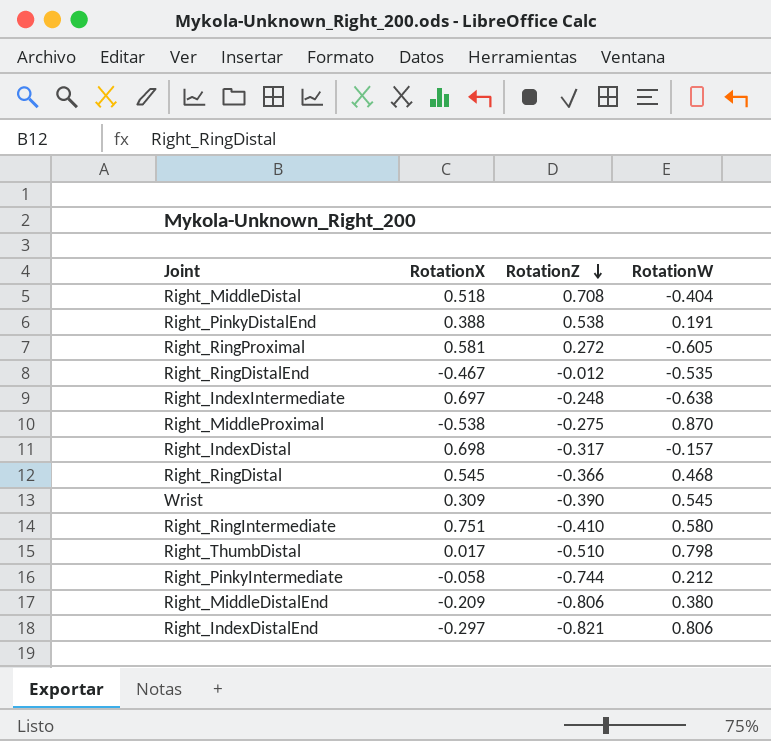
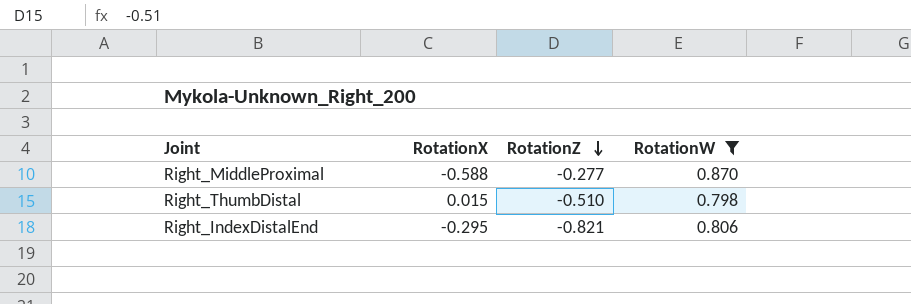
filter: none -> RotationW >= 0.798
Right_MiddleProximal | RotationX: -0.538 -> -0.588
Right_MiddleProximal | RotationZ: -0.275 -> -0.277
Right_ThumbDistal | RotationX: 0.017 -> 0.015
Right_IndexDistalEnd | RotationX: -0.297 -> -0.295

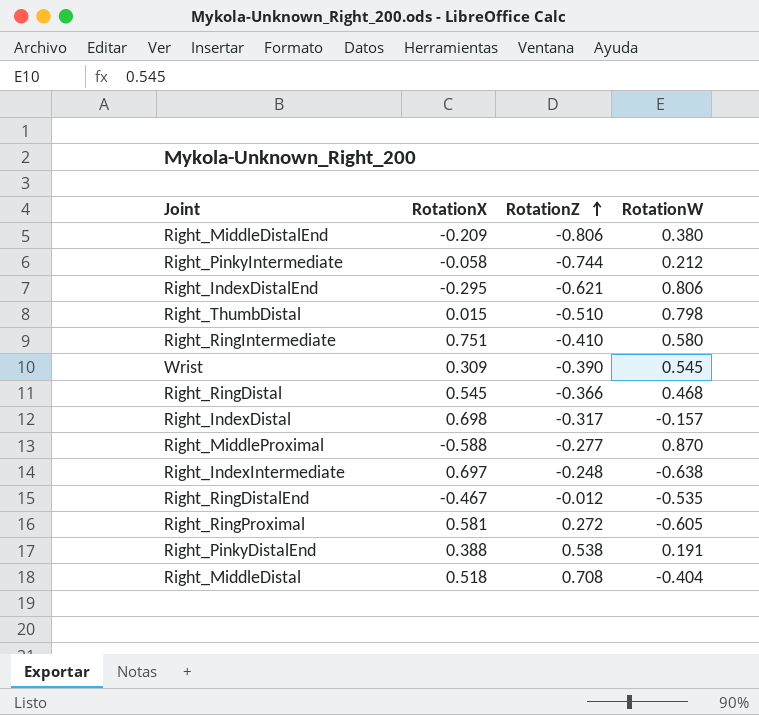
filter: RotationW >= 0.798 -> none
row order: RotationZ descending -> RotationZ ascending
Right_IndexDistalEnd | RotationZ: -0.821 -> -0.621

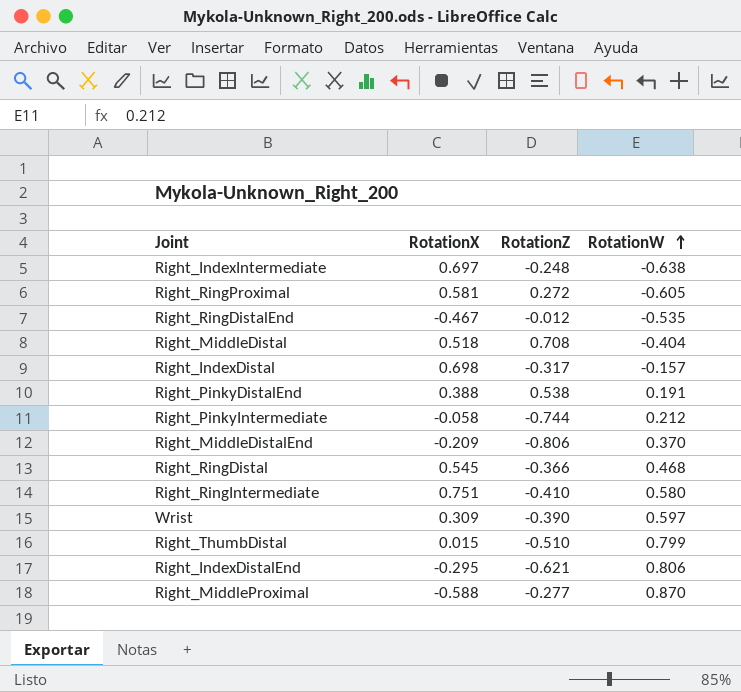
row order: RotationZ ascending -> RotationW ascending
Right_MiddleDistalEnd | RotationW: 0.380 -> 0.370
Wrist | RotationW: 0.545 -> 0.597
Right_ThumbDistal | RotationW: 0.798 -> 0.799

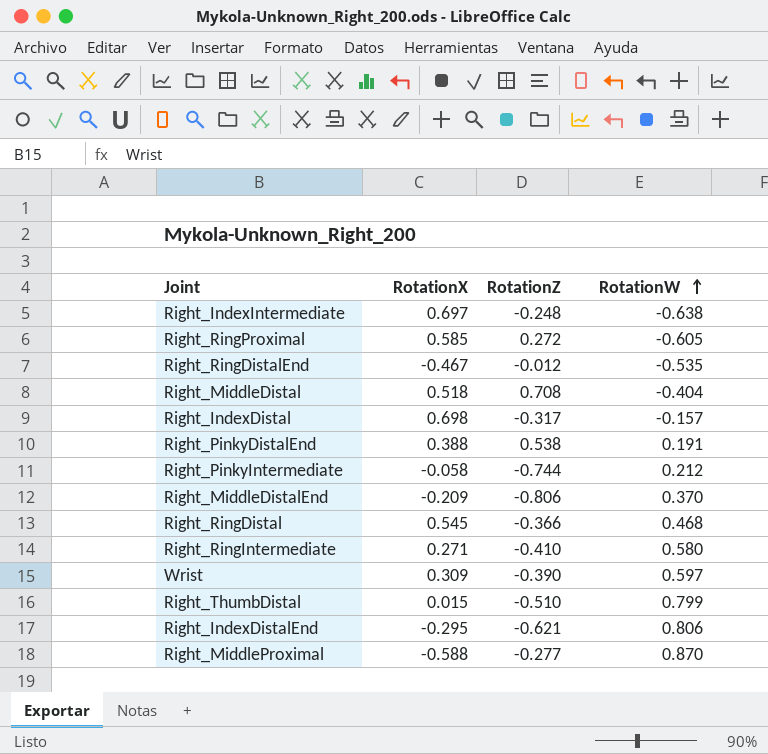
Right_RingProximal | RotationX: 0.581 -> 0.585
Right_RingIntermediate | RotationX: 0.751 -> 0.271

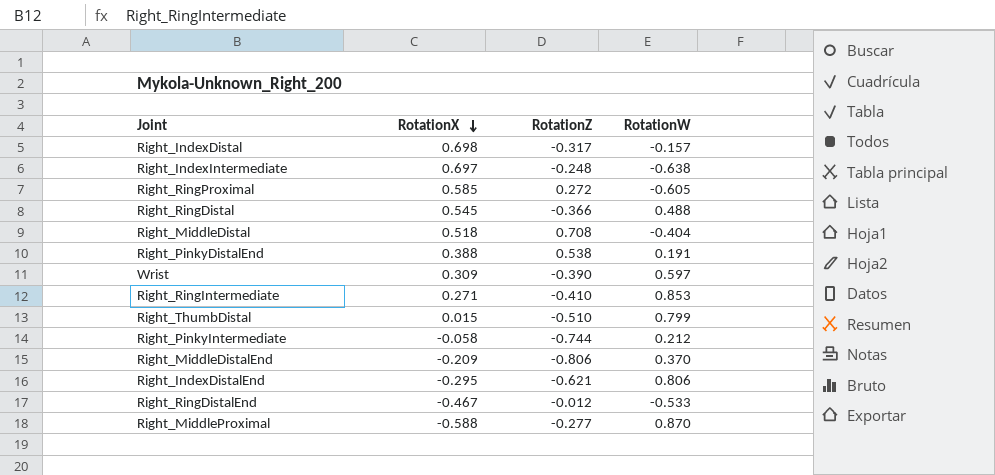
row order: RotationW ascending -> RotationX descending
Right_RingDistal | RotationW: 0.468 -> 0.488
Right_RingIntermediate | RotationW: 0.580 -> 0.853
Right_RingDistalEnd | RotationW: -0.535 -> -0.533

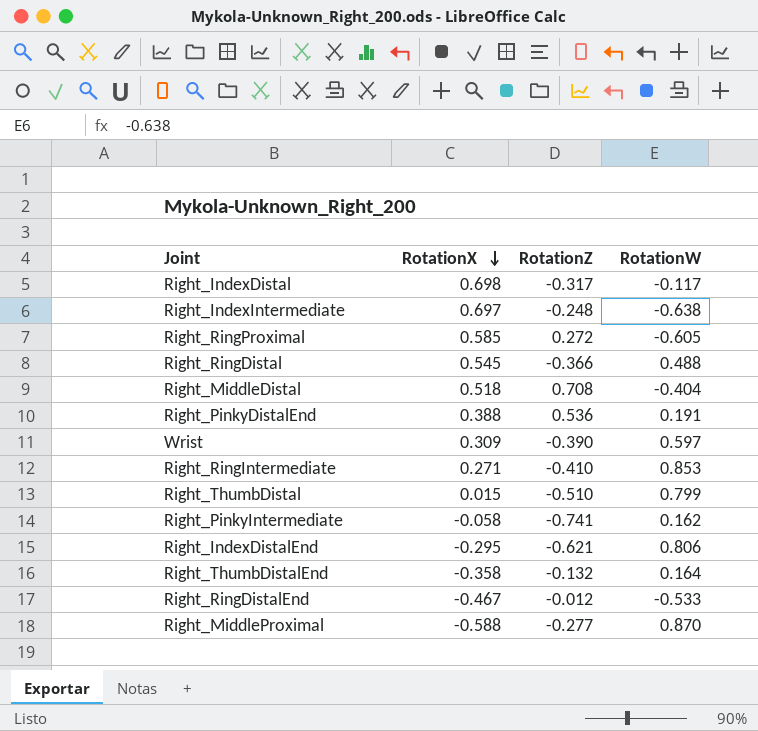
row Right_MiddleDistalEnd: -0.209 | -0.806 | 0.370 -> none
Right_IndexDistal | RotationW: -0.157 -> -0.117
Right_PinkyDistalEnd | RotationZ: 0.538 -> 0.536
Right_PinkyIntermediate | RotationZ: -0.744 -> -0.741
Right_PinkyIntermediate | RotationW: 0.212 -> 0.162
row Right_ThumbDistalEnd: none -> -0.358 | -0.132 | 0.164

